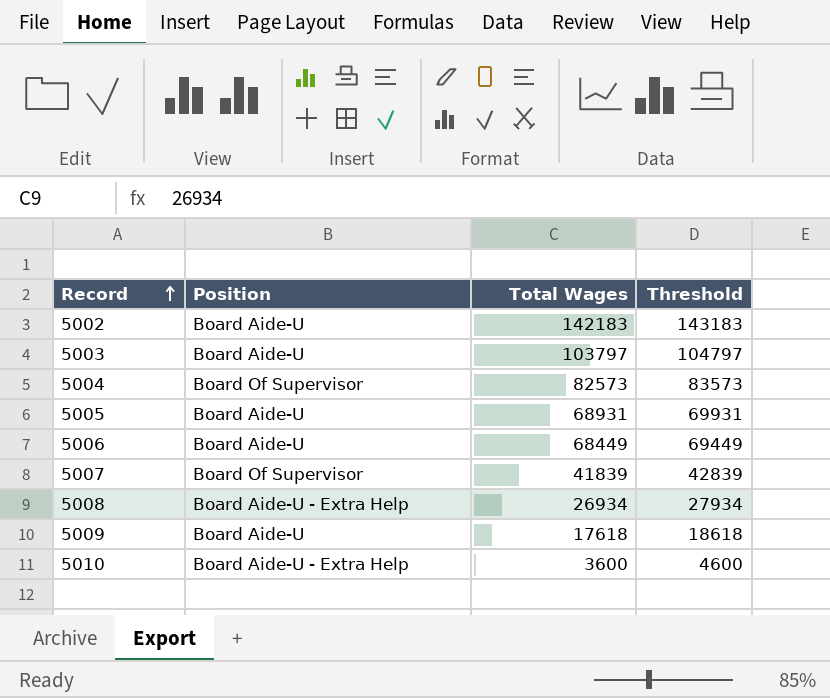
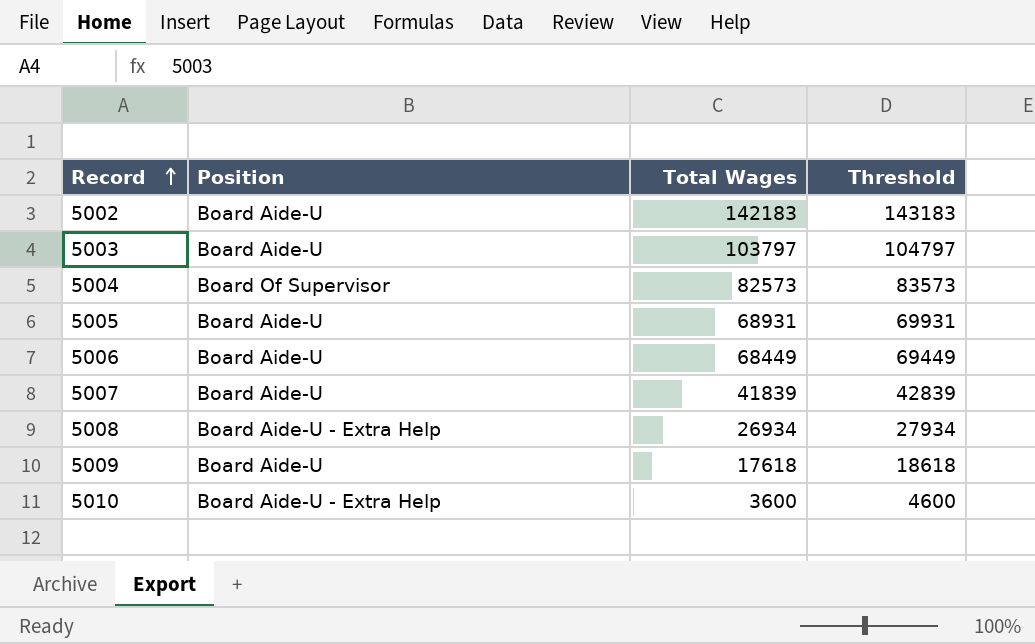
5007 | Position: Board Of Supervisor -> Board Aide-U

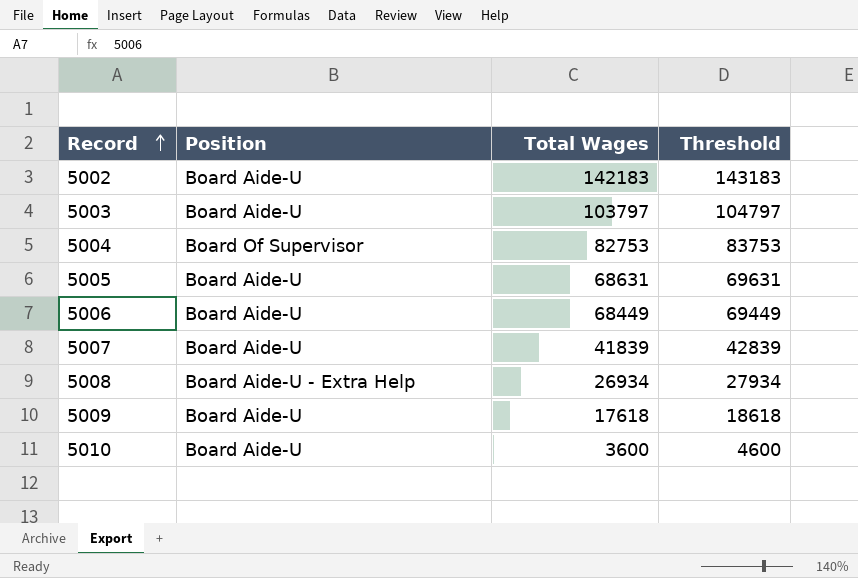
5004 | Total Wages: 82573 -> 82753
5004 | Threshold: 83573 -> 83753
5005 | Total Wages: 68931 -> 68631
5005 | Threshold: 69931 -> 69631
5010 | Position: Board Aide-U - Extra Help -> Board Aide-U

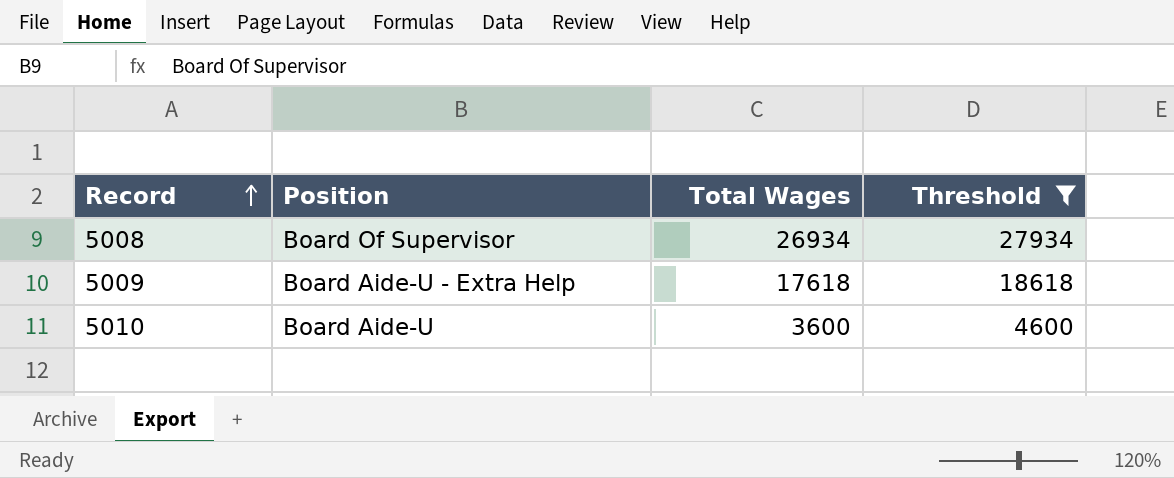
filter: none -> Threshold <= 27934
5008 | Position: Board Aide-U - Extra Help -> Board Of Supervisor
5009 | Position: Board Aide-U -> Board Aide-U - Extra Help

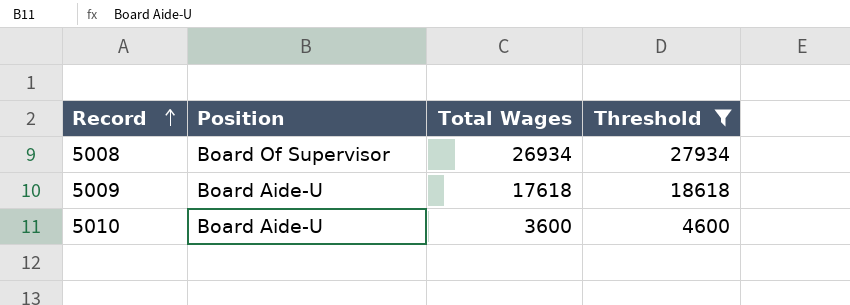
5009 | Position: Board Aide-U - Extra Help -> Board Aide-U

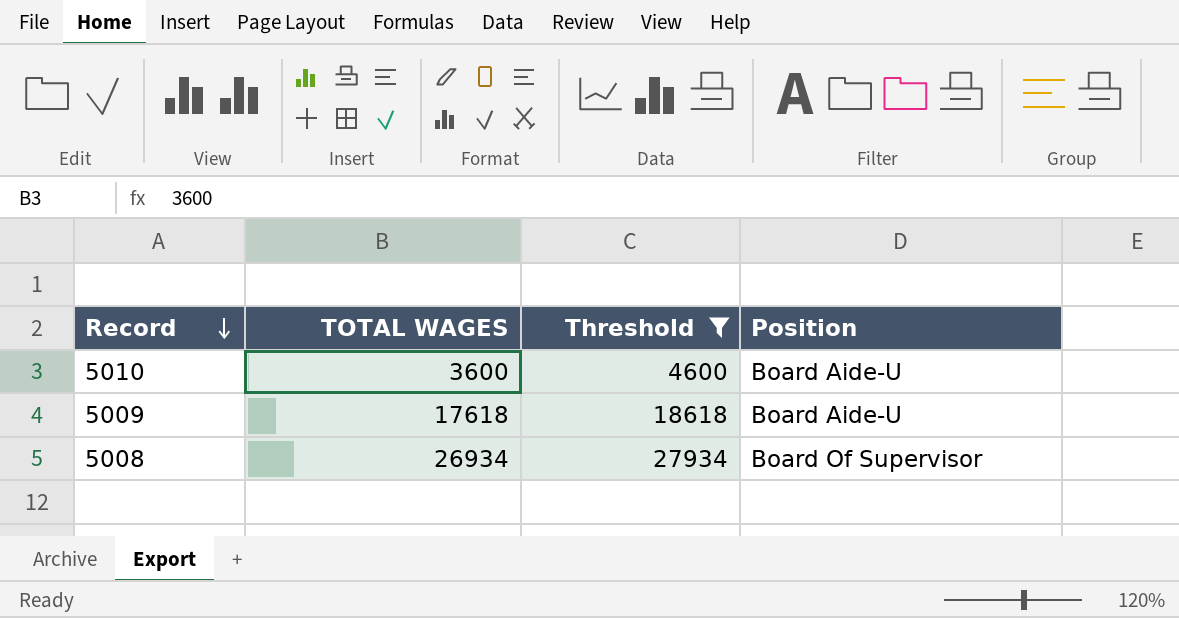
row order: Record ascending -> Record descending
column name: Total Wages -> TOTAL WAGES
column Position | position: 2 -> 4

